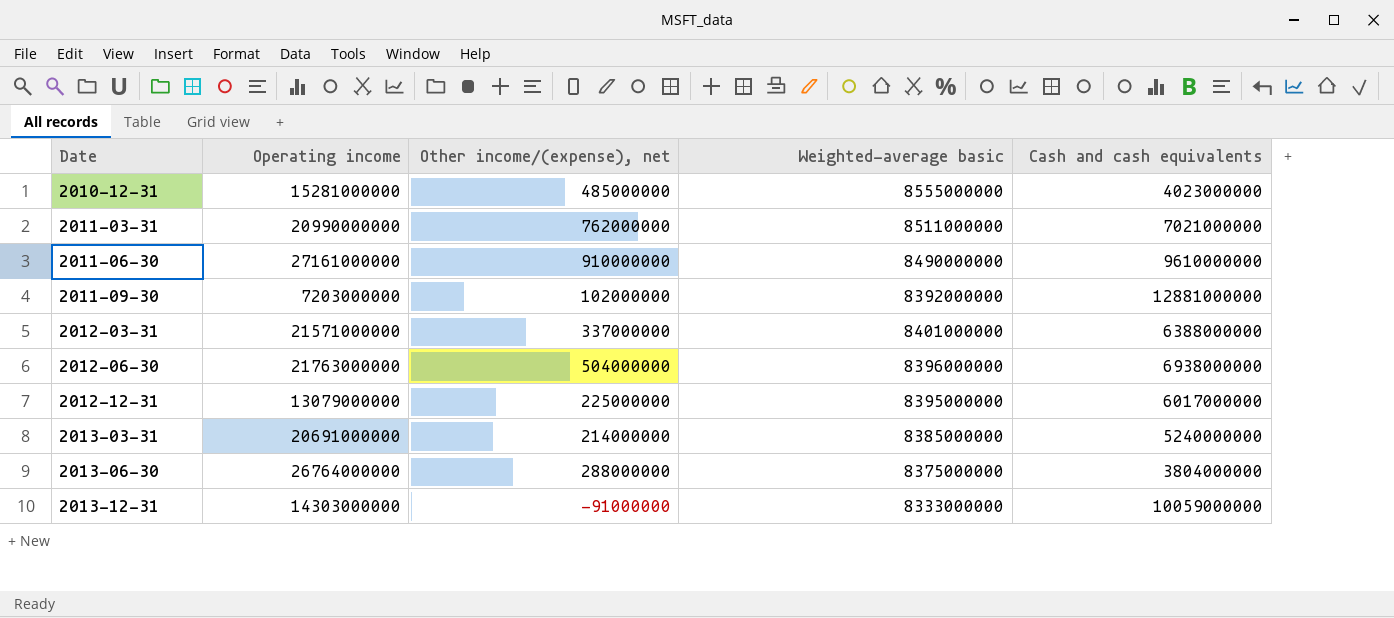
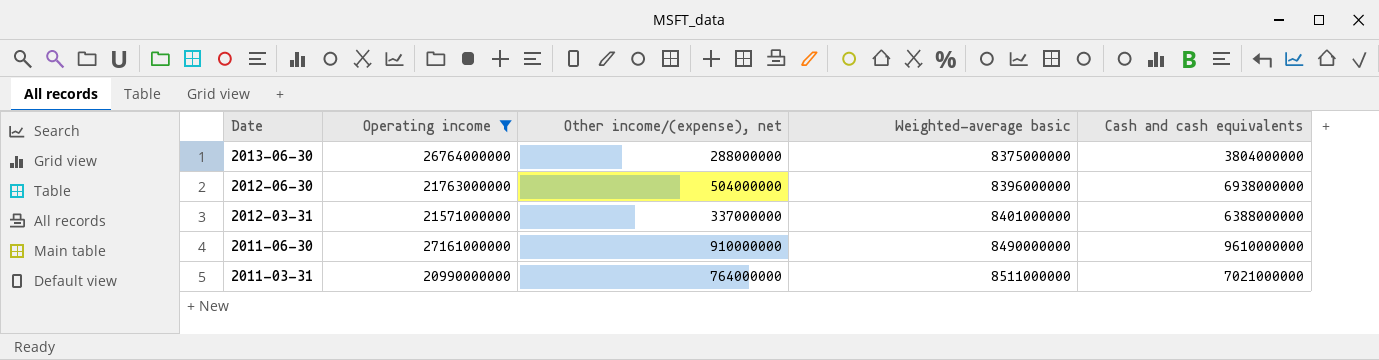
filter: none -> Operating income >= 20990000000
row order: Date ascending -> Date descending
2011-03-31 | Other income/(expense), net: 762000000 -> 764000000

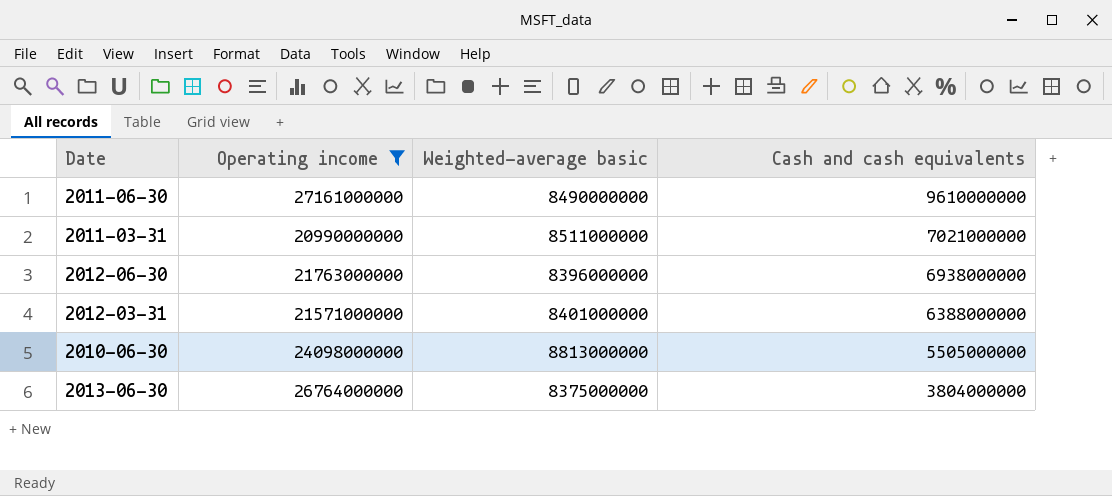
row order: Date descending -> Cash and cash equivalents descending
column Other income/(expense), net | position: 3 -> none
row 2010-06-30: none -> 24098000000 | 8813000000 | 5505000000

